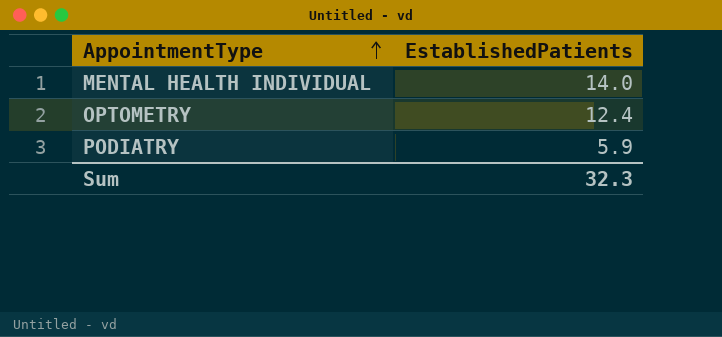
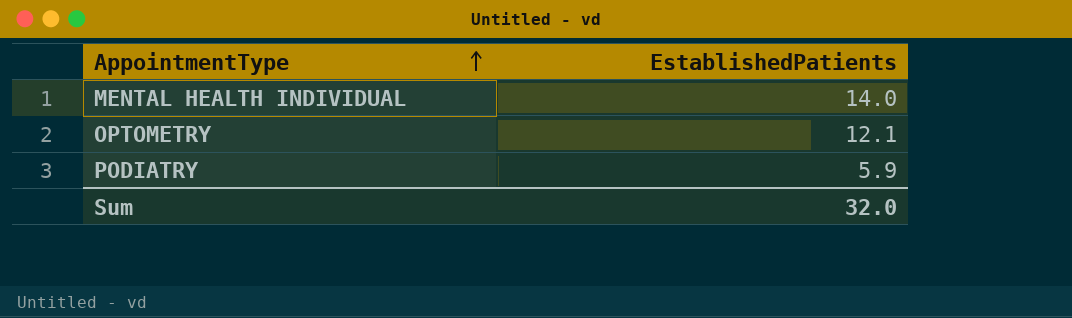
OPTOMETRY | EstablishedPatients: 12.4 -> 12.1
Sum | EstablishedPatients: 32.3 -> 32.0

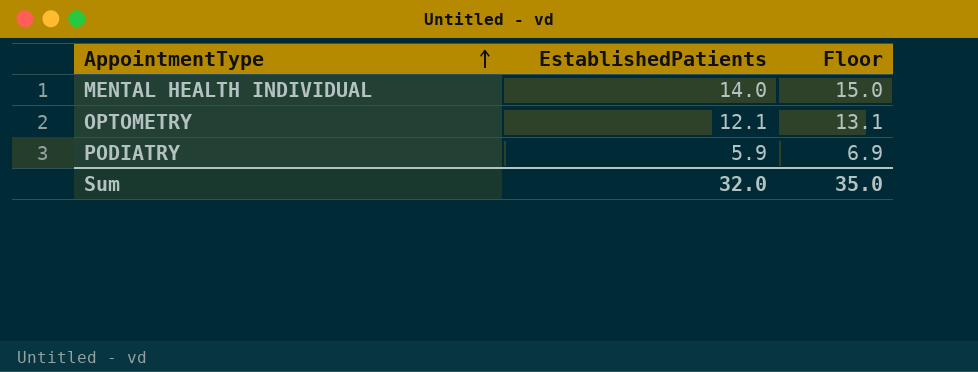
column Floor | formula: none -> [EstablishedPatients] + 1

